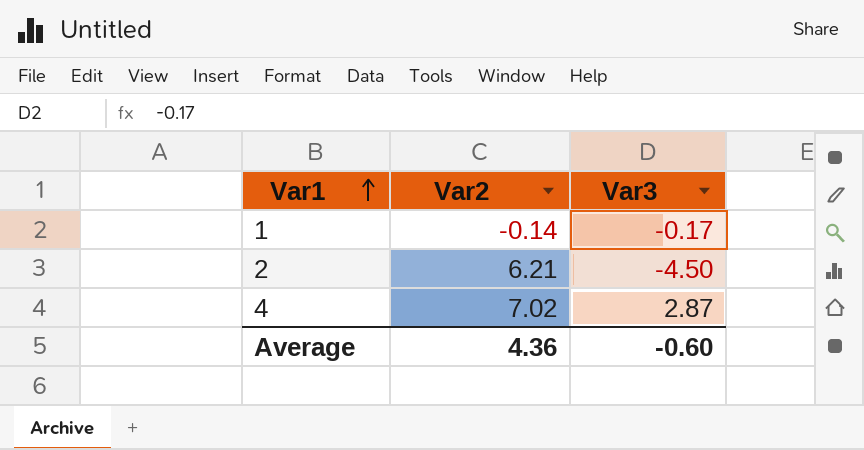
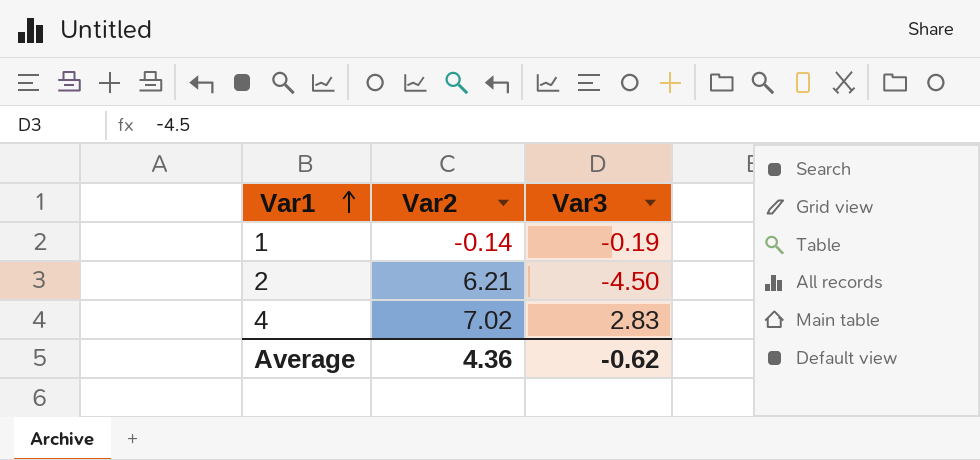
1 | Var3: -0.17 -> -0.19
4 | Var3: 2.87 -> 2.83
Average | Var3: -0.60 -> -0.62

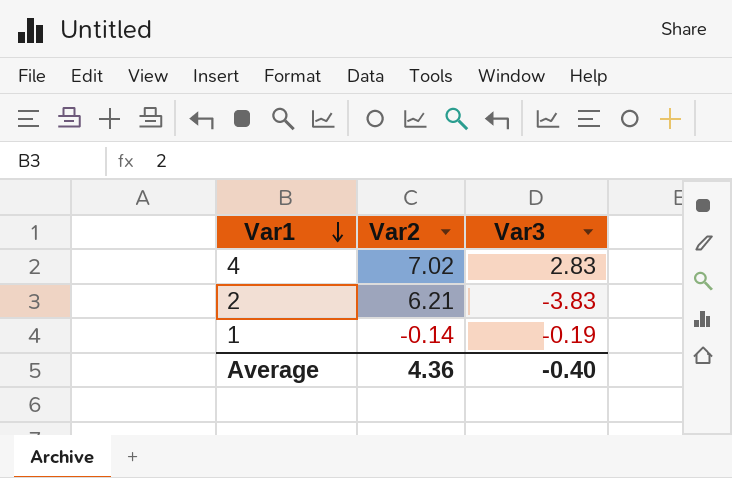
row order: Var1 ascending -> Var1 descending
2 | Var3: -4.50 -> -3.83
Average | Var3: -0.62 -> -0.40

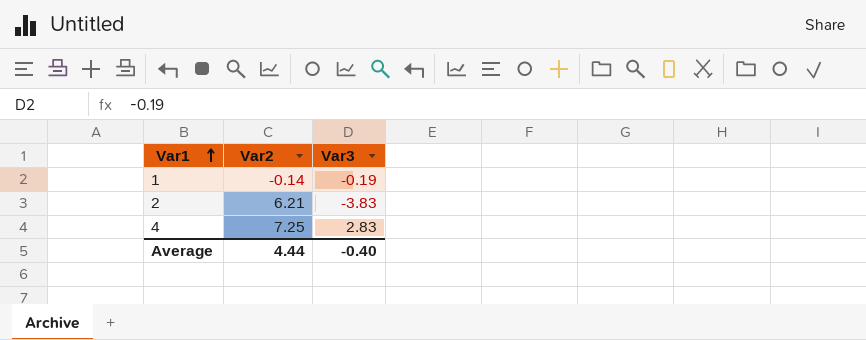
row order: Var1 descending -> Var1 ascending
4 | Var2: 7.02 -> 7.25
Average | Var2: 4.36 -> 4.44

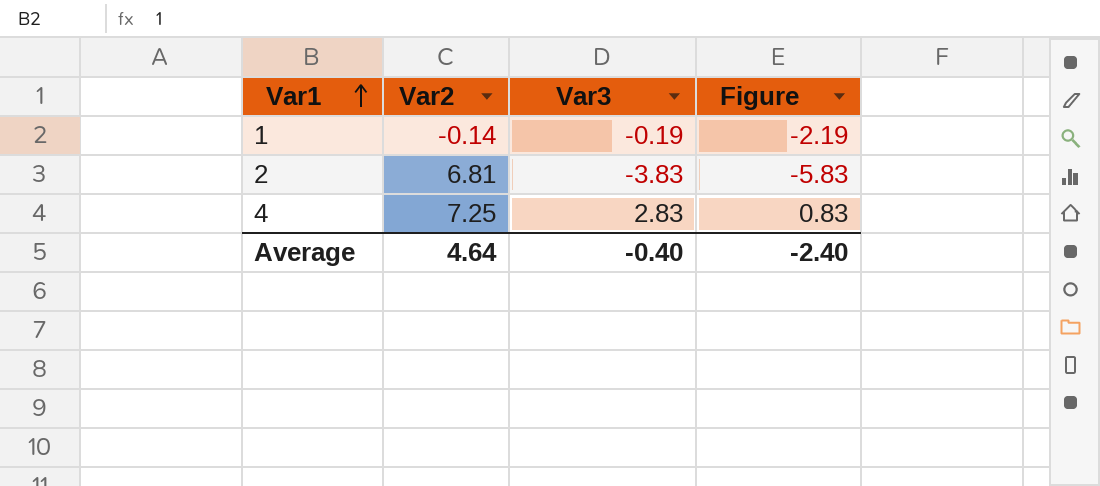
column Figure | formula: none -> [Var3] - 2
2 | Var2: 6.21 -> 6.81
Average | Var2: 4.44 -> 4.64

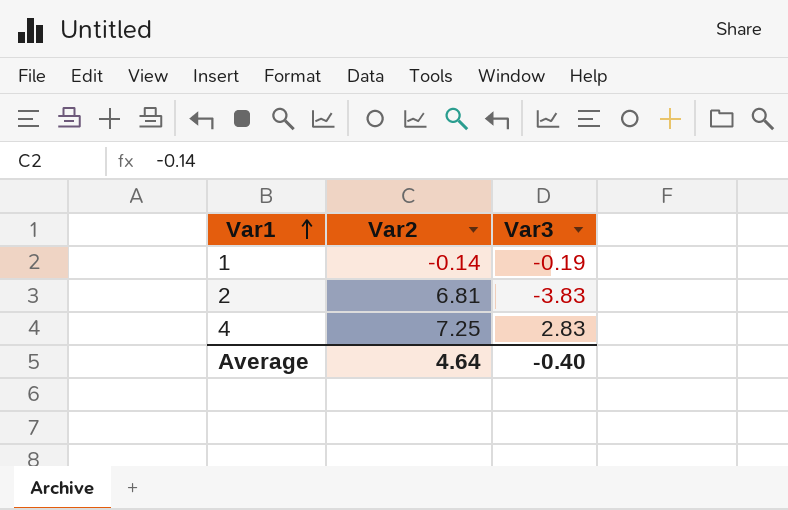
column Figure | formula: [Var3] - 2 -> none

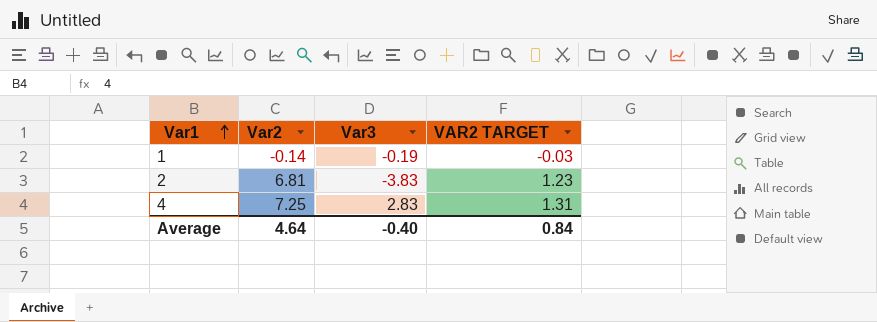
column VAR2 TARGET | formula: none -> [Var2] * 0.18

